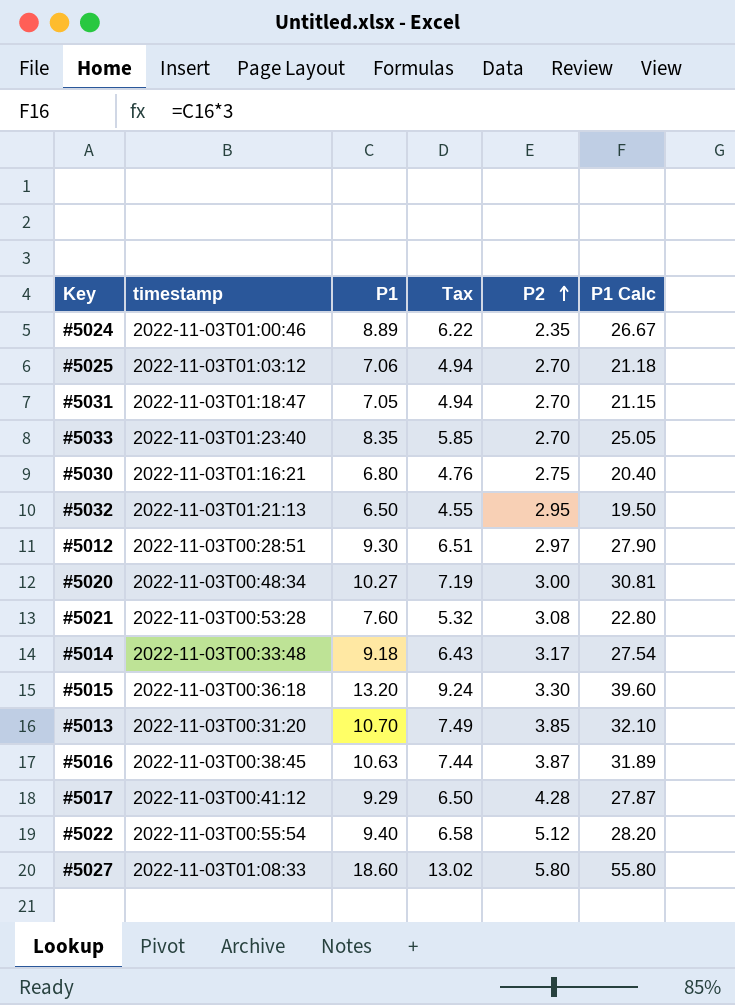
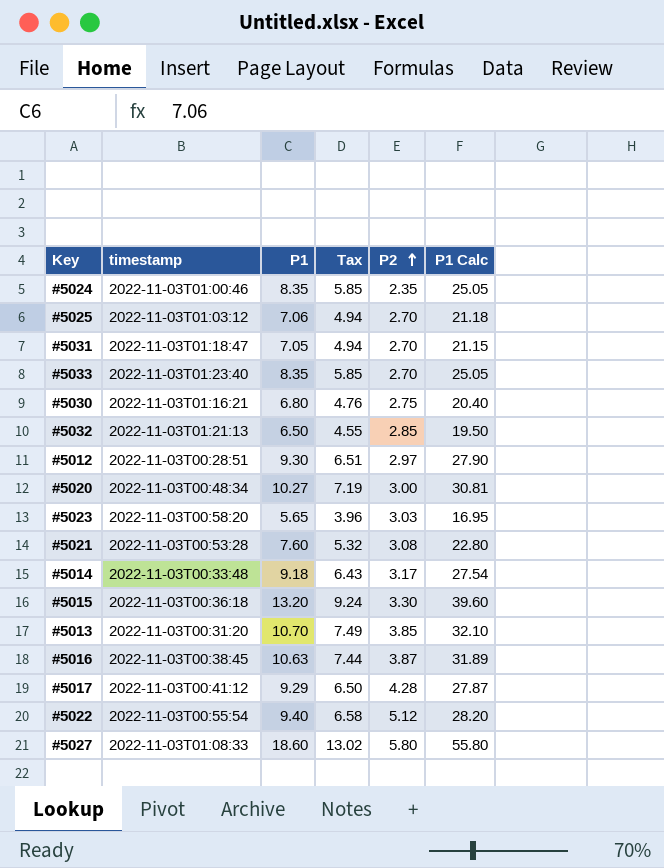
#5024 | P1: 8.89 -> 8.35
#5024 | Tax: 6.22 -> 5.85
#5024 | P1 Calc: 26.67 -> 25.05
#5032 | P2: 2.95 -> 2.85
row #5023: none -> 2022-11-03T00:58:20 | 5.65 | 3.96 | 3.03 | 16.95

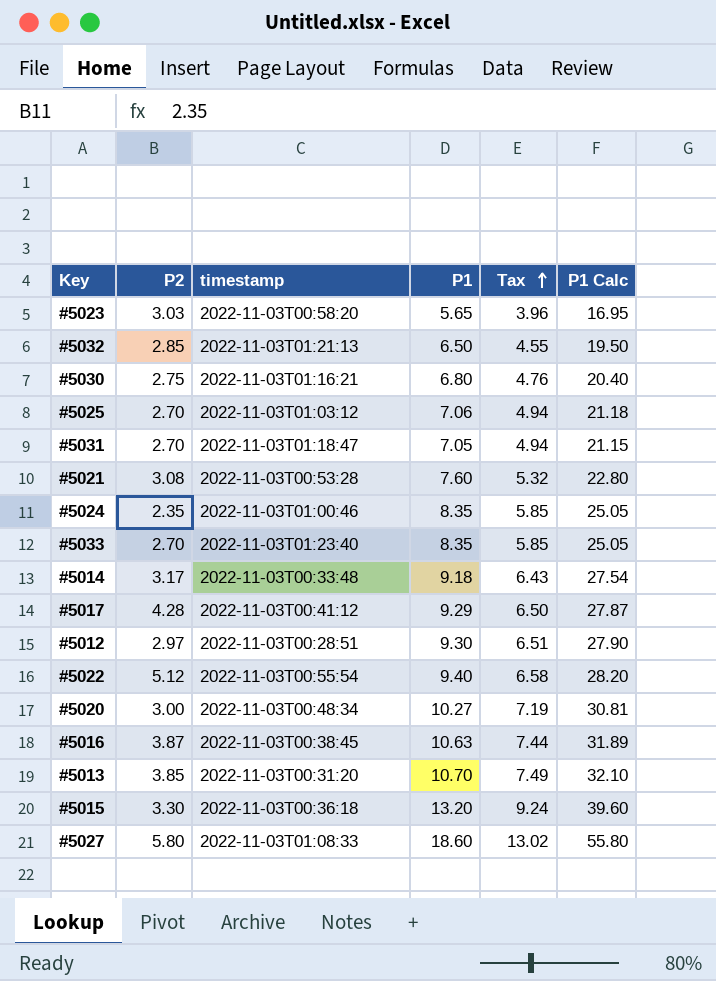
row order: P2 ascending -> Tax ascending
column P2 | position: 5 -> 2

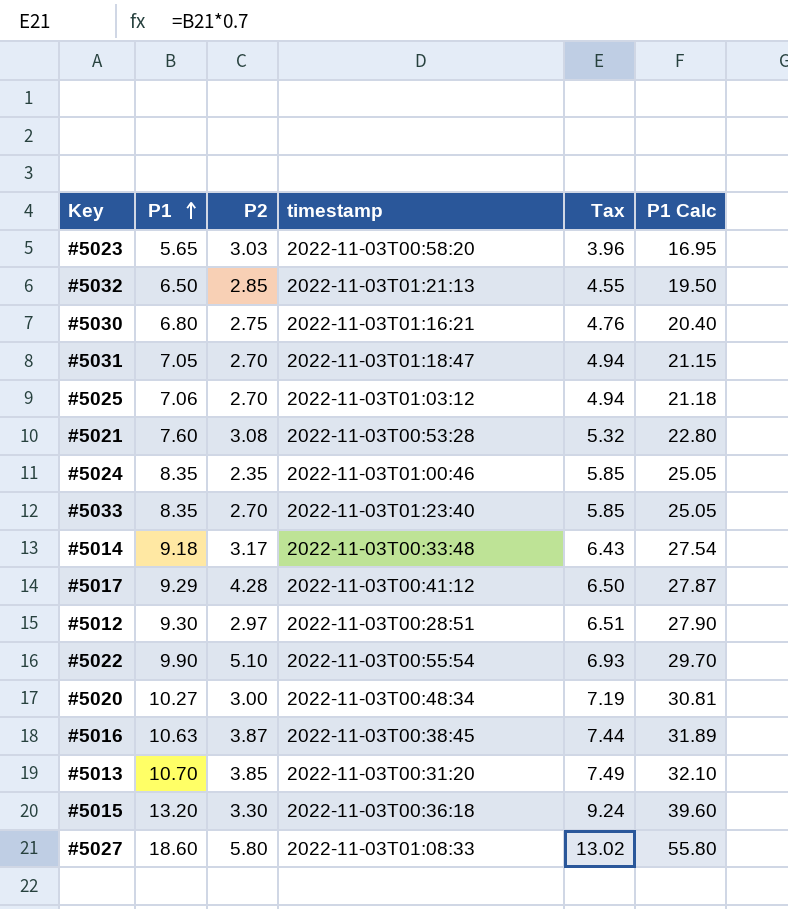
row order: Tax ascending -> P1 ascending
column P1 | position: 4 -> 2
#5022 | P1: 9.40 -> 9.90
#5022 | P2: 5.12 -> 5.10
#5022 | Tax: 6.58 -> 6.93
#5022 | P1 Calc: 28.20 -> 29.70

